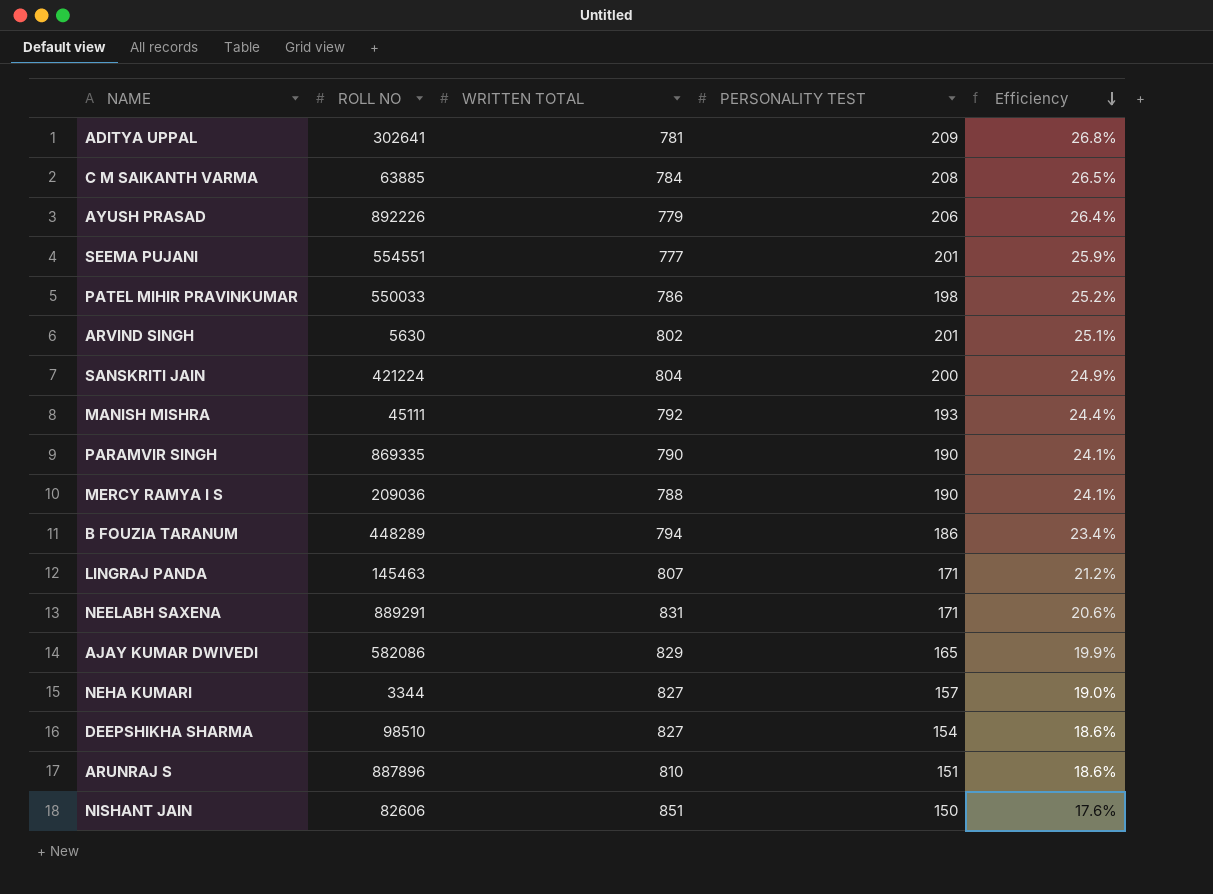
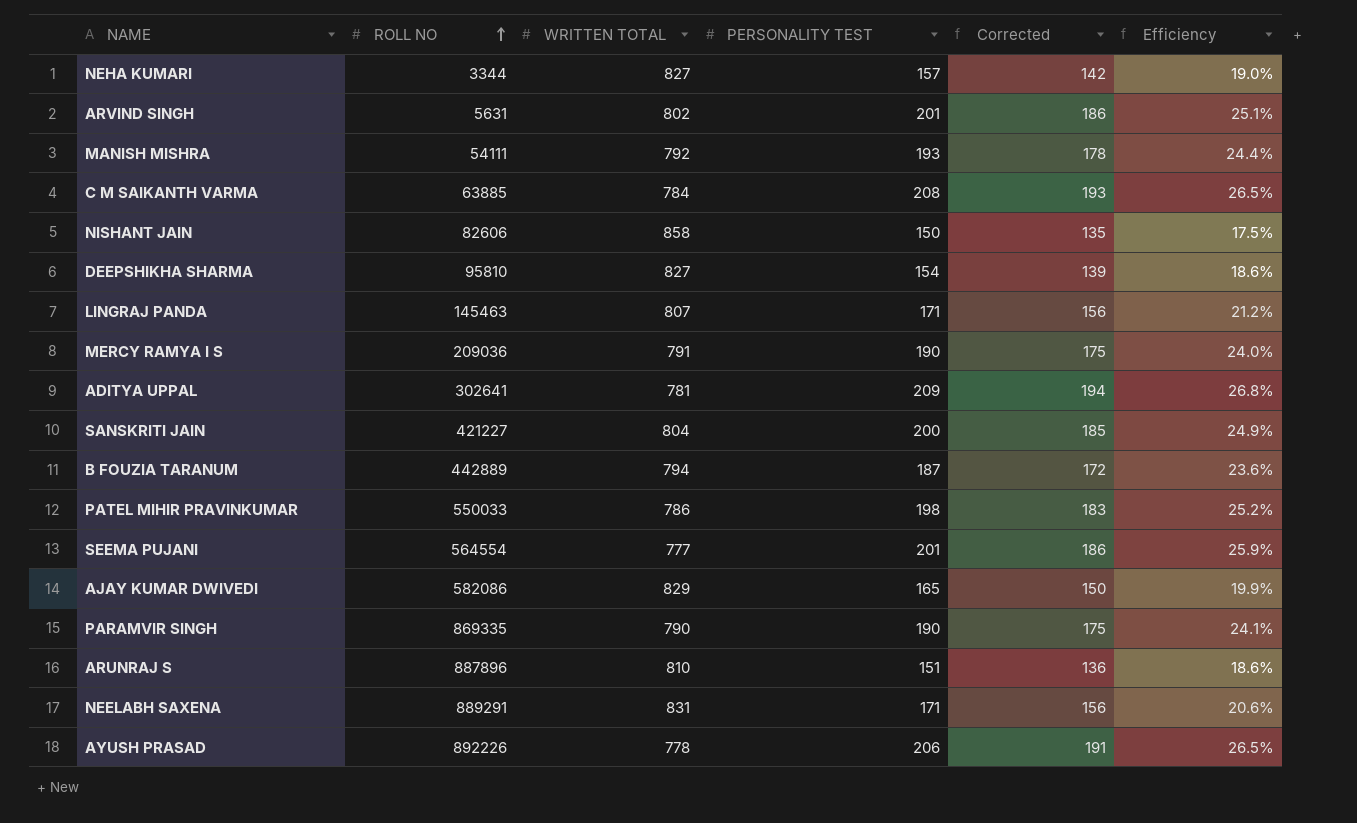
row order: Efficiency descending -> ROLL NO ascending
column Corrected | formula: none -> [PERSONALITY TEST] - 15
ARVIND SINGH | ROLL NO: 5630 -> 5631
MANISH MISHRA | ROLL NO: 45111 -> 54111
NISHANT JAIN | WRITTEN TOTAL: 851 -> 858
NISHANT JAIN | Efficiency: 17.6% -> 17.5%
DEEPSHIKHA SHARMA | ROLL NO: 98510 -> 95810
MERCY RAMYA I S | WRITTEN TOTAL: 788 -> 791
MERCY RAMYA I S | Efficiency: 24.1% -> 24.0%
SANSKRITI JAIN | ROLL NO: 421224 -> 421227
B FOUZIA TARANUM | ROLL NO: 448289 -> 442889
B FOUZIA TARANUM | PERSONALITY TEST: 186 -> 187
B FOUZIA TARANUM | Efficiency: 23.4% -> 23.6%
SEEMA PUJANI | ROLL NO: 554551 -> 564554
AYUSH PRASAD | WRITTEN TOTAL: 779 -> 778
AYUSH PRASAD | Efficiency: 26.4% -> 26.5%

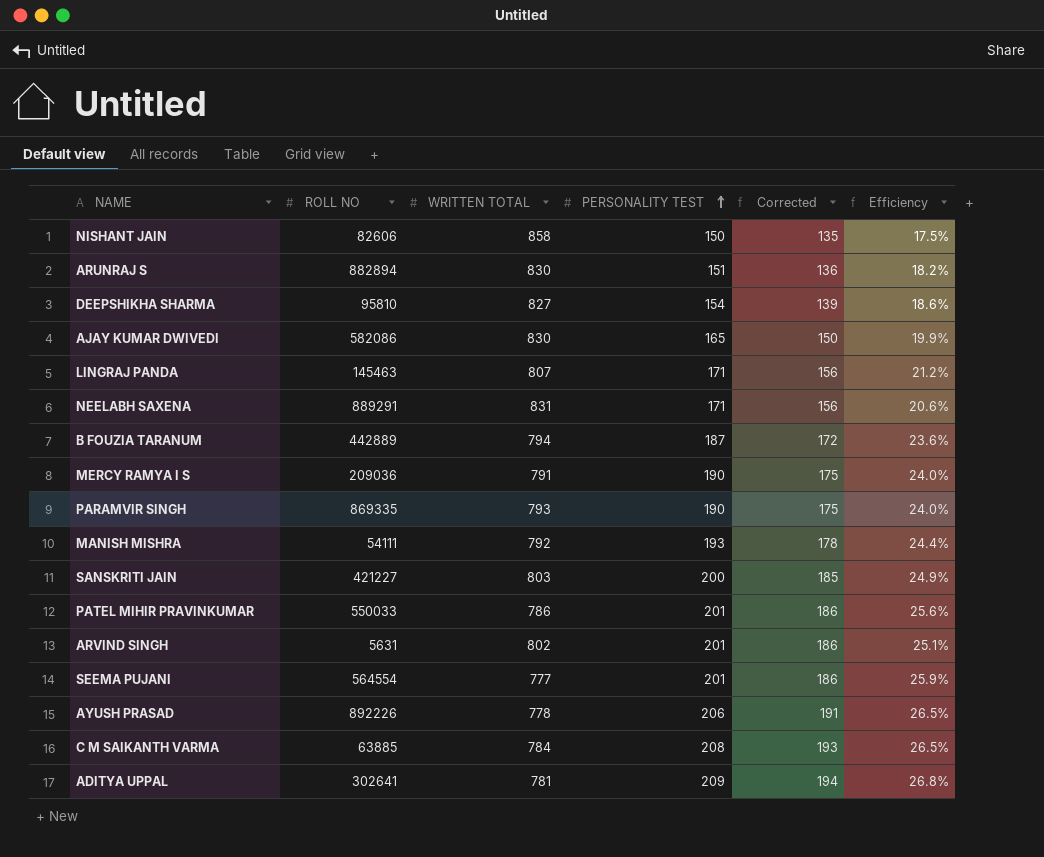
row order: ROLL NO ascending -> PERSONALITY TEST ascending
row NEHA KUMARI: 3344 | 827 | 157 | 142 | 19.0% -> none
ARUNRAJ S | ROLL NO: 887896 -> 882894
ARUNRAJ S | WRITTEN TOTAL: 810 -> 830
ARUNRAJ S | Efficiency: 18.6% -> 18.2%
AJAY KUMAR DWIVEDI | WRITTEN TOTAL: 829 -> 830
PARAMVIR SINGH | WRITTEN TOTAL: 790 -> 793
PARAMVIR SINGH | Efficiency: 24.1% -> 24.0%
SANSKRITI JAIN | WRITTEN TOTAL: 804 -> 803
PATEL MIHIR PRAVINKUMAR | PERSONALITY TEST: 198 -> 201
PATEL MIHIR PRAVINKUMAR | Corrected: 183 -> 186
PATEL MIHIR PRAVINKUMAR | Efficiency: 25.2% -> 25.6%

